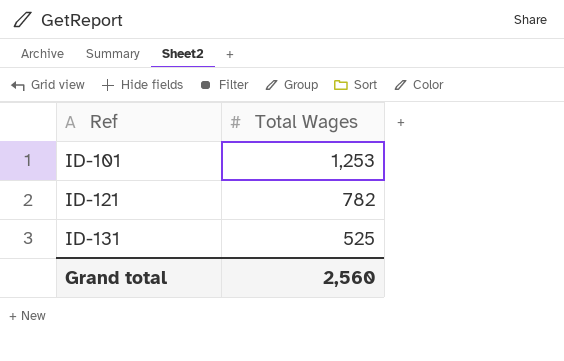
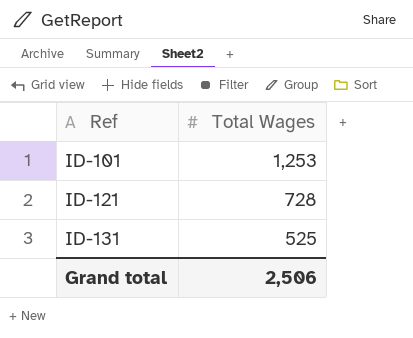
ID-121 | Total Wages: 782 -> 728
Grand total | Total Wages: 2,560 -> 2,506

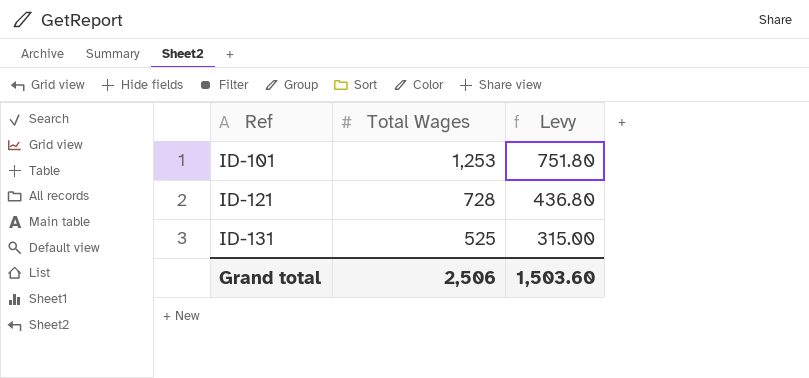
column Levy | formula: none -> [Total Wages] * 0.6

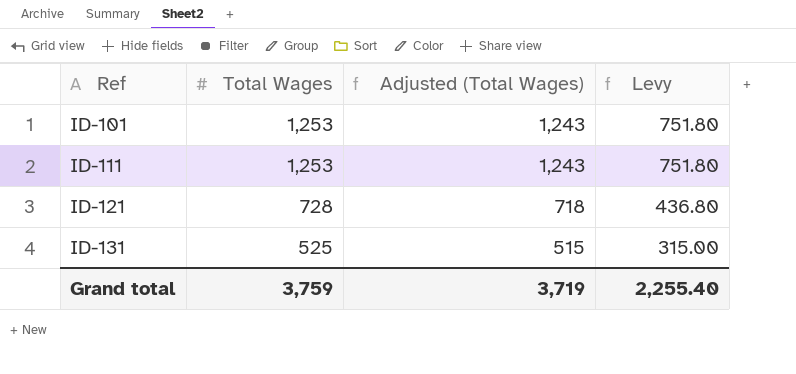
column Adjusted (Total Wages) | formula: none -> [Total Wages] - 10
row ID-111: none -> 1,253 | 1,243 | 751.80
Grand total | Total Wages: 2,506 -> 3,759
Grand total | Levy: 1,503.60 -> 2,255.40

